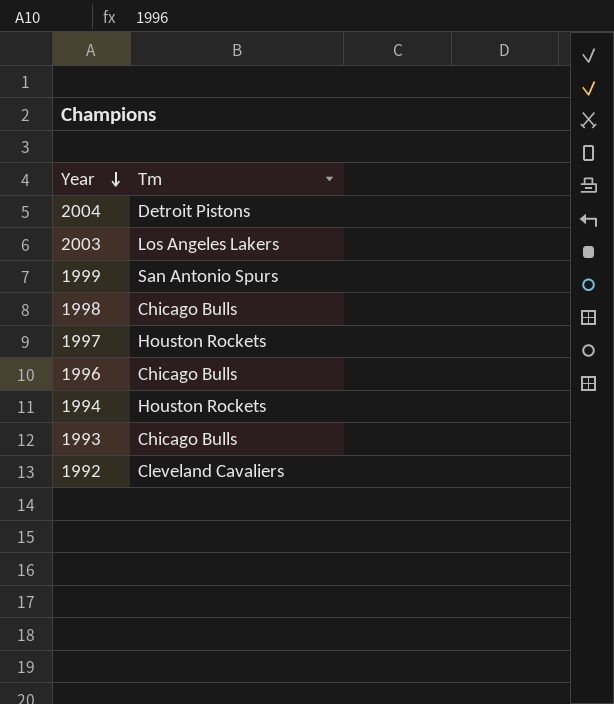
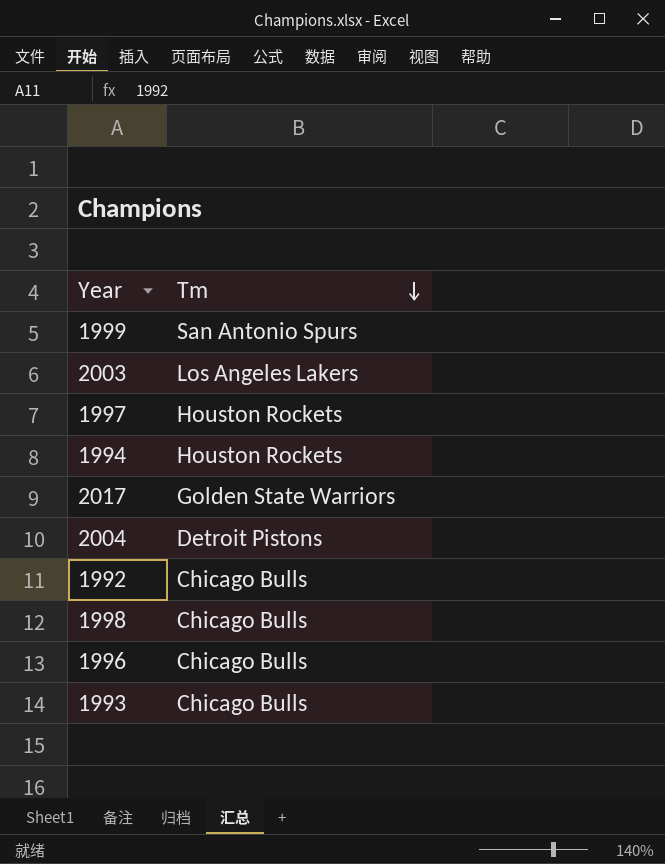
row order: Year descending -> Tm descending
row 2017: none -> Golden State Warriors
1992 | Tm: Cleveland Cavaliers -> Chicago Bulls

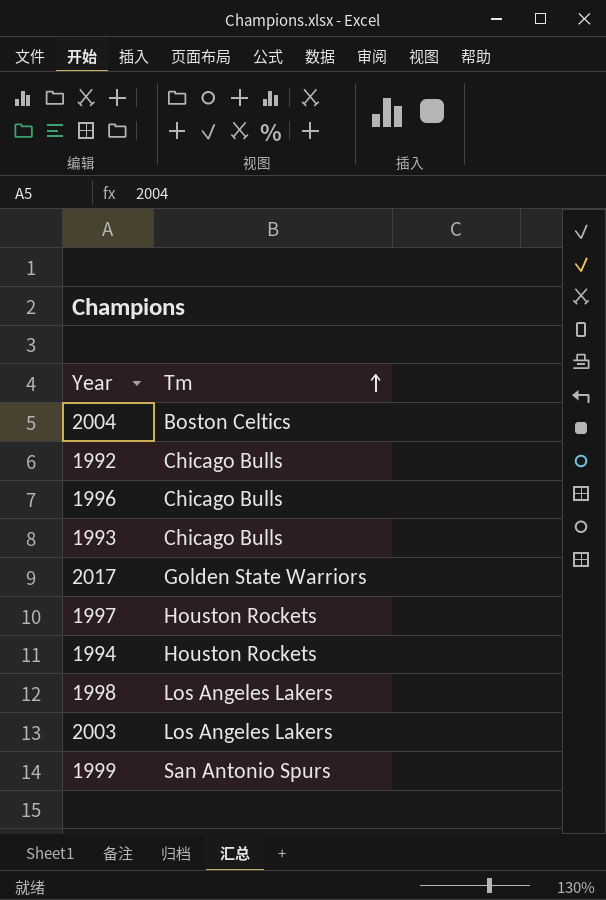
row order: Tm descending -> Tm ascending
2004 | Tm: Detroit Pistons -> Boston Celtics
1998 | Tm: Chicago Bulls -> Los Angeles Lakers

